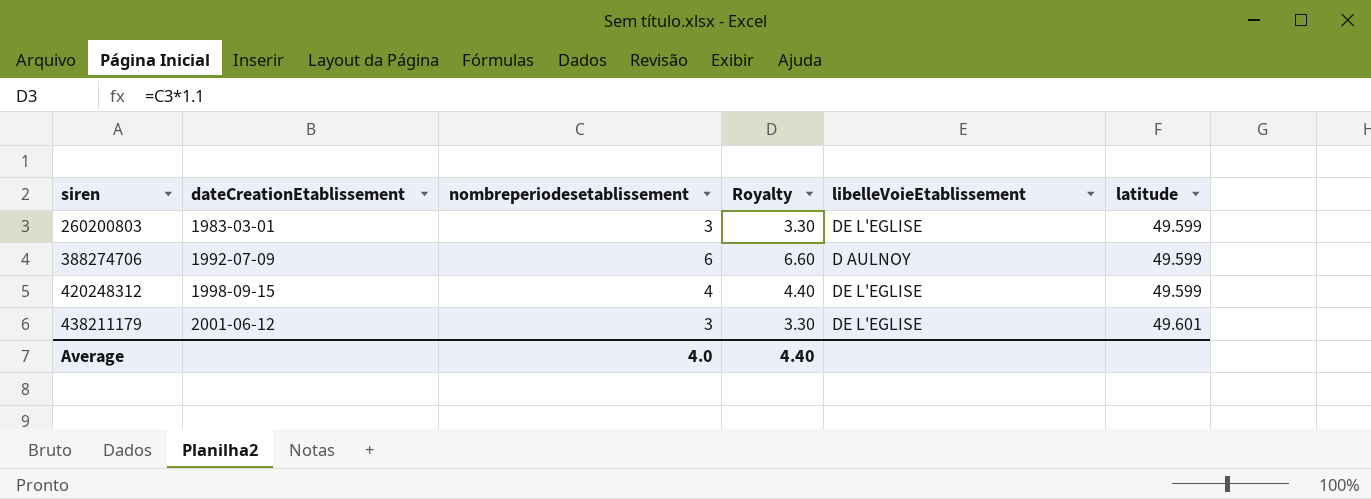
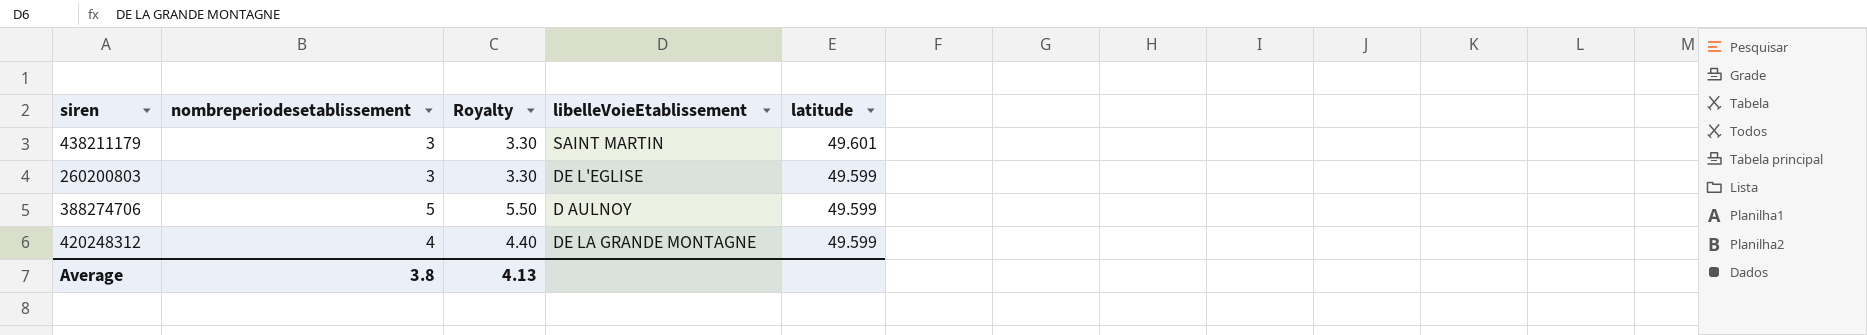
row order: siren ascending -> latitude descending
column dateCreationEtablissement | position: 2 -> none
438211179 | libelleVoieEtablissement: DE L'EGLISE -> SAINT MARTIN
388274706 | nombreperiodesetablissement: 6 -> 5
388274706 | Royalty: 6.60 -> 5.50
420248312 | libelleVoieEtablissement: DE L'EGLISE -> DE LA GRANDE MONTAGNE
Average | nombreperiodesetablissement: 4.0 -> 3.8
Average | Royalty: 4.40 -> 4.13

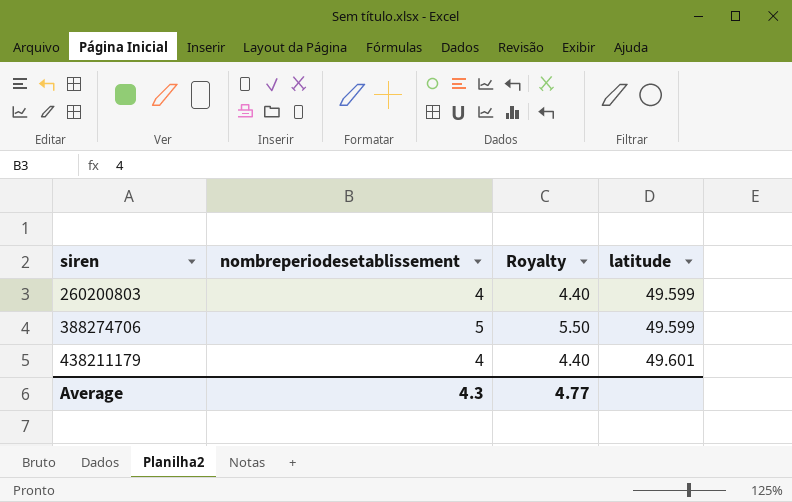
row order: latitude descending -> siren ascending
column libelleVoieEtablissement | position: 4 -> none
row 420248312: 4 | 4.40 | DE LA GRANDE MONTAGNE | 49.599 -> none
260200803 | nombreperiodesetablissement: 3 -> 4
260200803 | Royalty: 3.30 -> 4.40
438211179 | nombreperiodesetablissement: 3 -> 4
438211179 | Royalty: 3.30 -> 4.40
Average | nombreperiodesetablissement: 3.8 -> 4.3
Average | Royalty: 4.13 -> 4.77

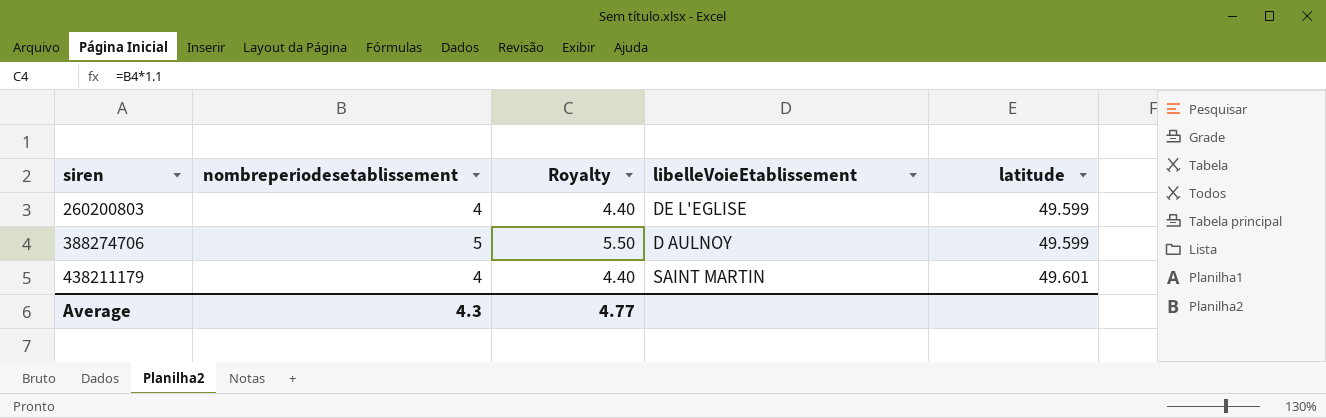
column libelleVoieEtablissement | position: none -> 4

